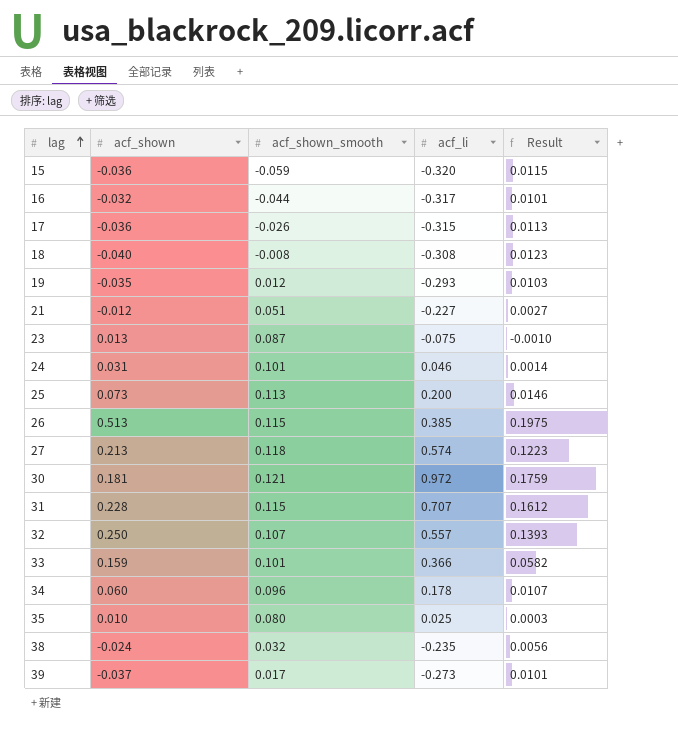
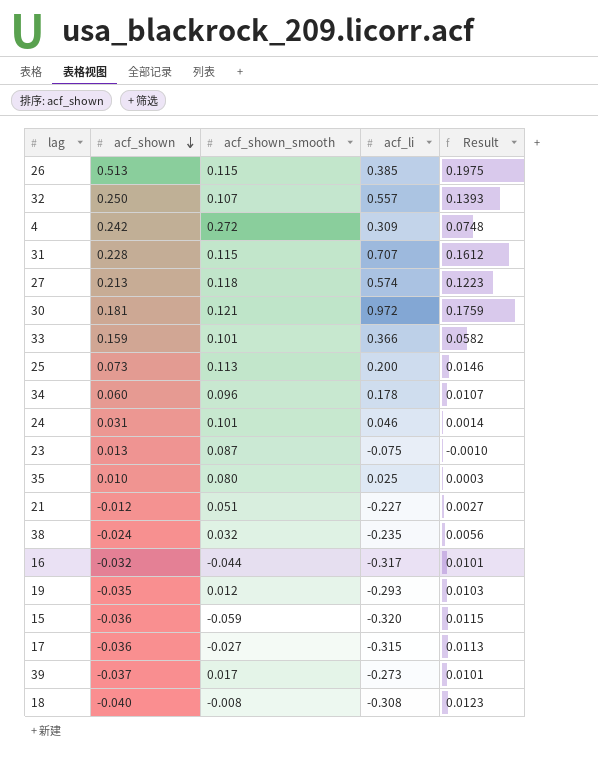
row order: lag ascending -> acf_shown descending
row 4: none -> 0.242 | 0.272 | 0.309 | 0.0748
17 | acf_shown_smooth: -0.026 -> -0.027

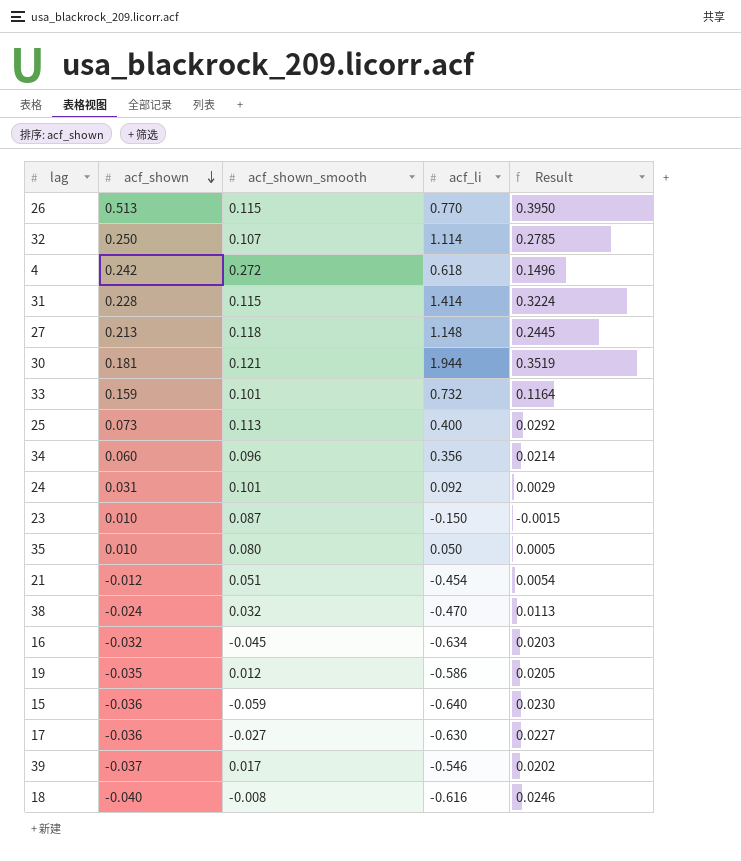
26 | acf_li: 0.385 -> 0.770
26 | Result: 0.1975 -> 0.3950
32 | acf_li: 0.557 -> 1.114
32 | Result: 0.1393 -> 0.2785
4 | acf_li: 0.309 -> 0.618
4 | Result: 0.0748 -> 0.1496
31 | acf_li: 0.707 -> 1.414
31 | Result: 0.1612 -> 0.3224
27 | acf_li: 0.574 -> 1.148
27 | Result: 0.1223 -> 0.2445
30 | acf_li: 0.972 -> 1.944
30 | Result: 0.1759 -> 0.3519
33 | acf_li: 0.366 -> 0.732
33 | Result: 0.0582 -> 0.1164
25 | acf_li: 0.200 -> 0.400
25 | Result: 0.0146 -> 0.0292
34 | acf_li: 0.178 -> 0.356
34 | Result: 0.0107 -> 0.0214
24 | acf_li: 0.046 -> 0.092
24 | Result: 0.0014 -> 0.0029
23 | acf_shown: 0.013 -> 0.010
23 | acf_li: -0.075 -> -0.150
23 | Result: -0.0010 -> -0.0015
35 | acf_li: 0.025 -> 0.050
35 | Result: 0.0003 -> 0.0005
21 | acf_li: -0.227 -> -0.454
21 | Result: 0.0027 -> 0.0054
38 | acf_li: -0.235 -> -0.470
38 | Result: 0.0056 -> 0.0113
16 | acf_shown_smooth: -0.044 -> -0.045
16 | acf_li: -0.317 -> -0.634
16 | Result: 0.0101 -> 0.0203
19 | acf_li: -0.293 -> -0.586
19 | Result: 0.0103 -> 0.0205
15 | acf_li: -0.320 -> -0.640
15 | Result: 0.0115 -> 0.0230
17 | acf_li: -0.315 -> -0.630
17 | Result: 0.0113 -> 0.0227
39 | acf_li: -0.273 -> -0.546
39 | Result: 0.0101 -> 0.0202
18 | acf_li: -0.308 -> -0.616
18 | Result: 0.0123 -> 0.0246

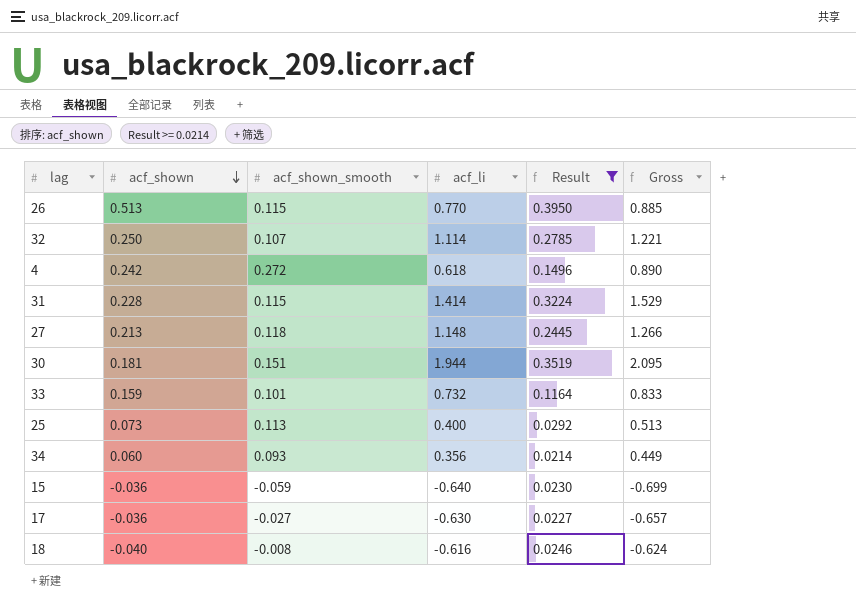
filter: none -> Result >= 0.0214
column Gross | formula: none -> [acf_shown_smooth] + [acf_li]
30 | acf_shown_smooth: 0.121 -> 0.151
34 | acf_shown_smooth: 0.096 -> 0.093

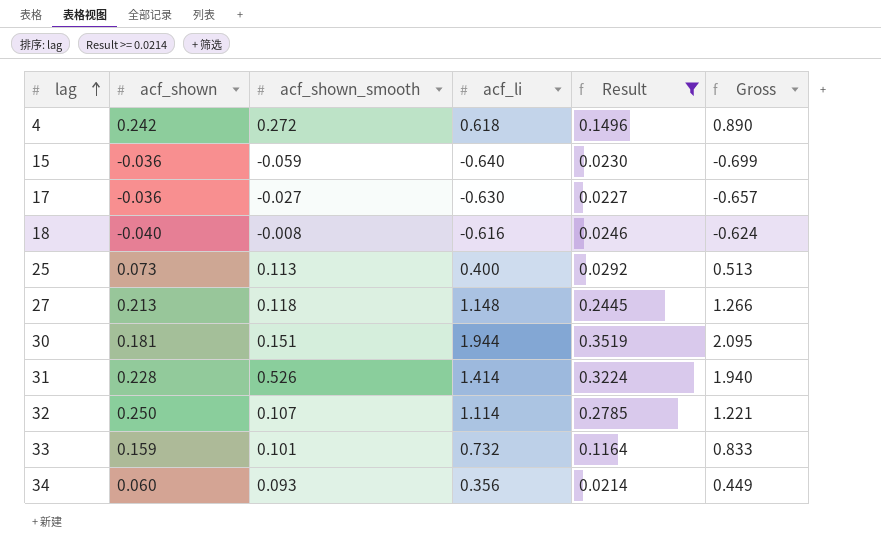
row order: acf_shown descending -> lag ascending
row 26: 0.513 | 0.115 | 0.770 | 0.3950 | 0.885 -> none
31 | acf_shown_smooth: 0.115 -> 0.526
31 | Gross: 1.529 -> 1.940

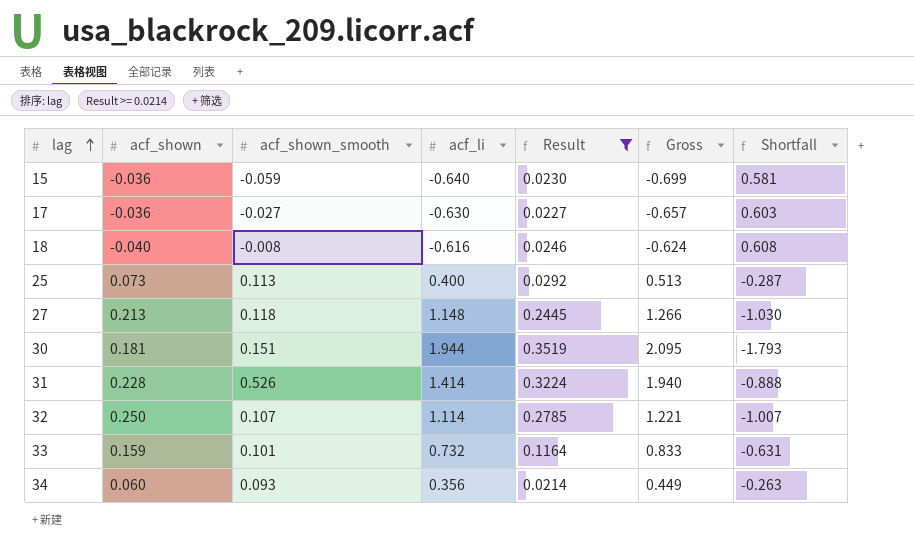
column Shortfall | formula: none -> [acf_shown_smooth] - [acf_li]
row 4: 0.242 | 0.272 | 0.618 | 0.1496 | 0.890 -> none

